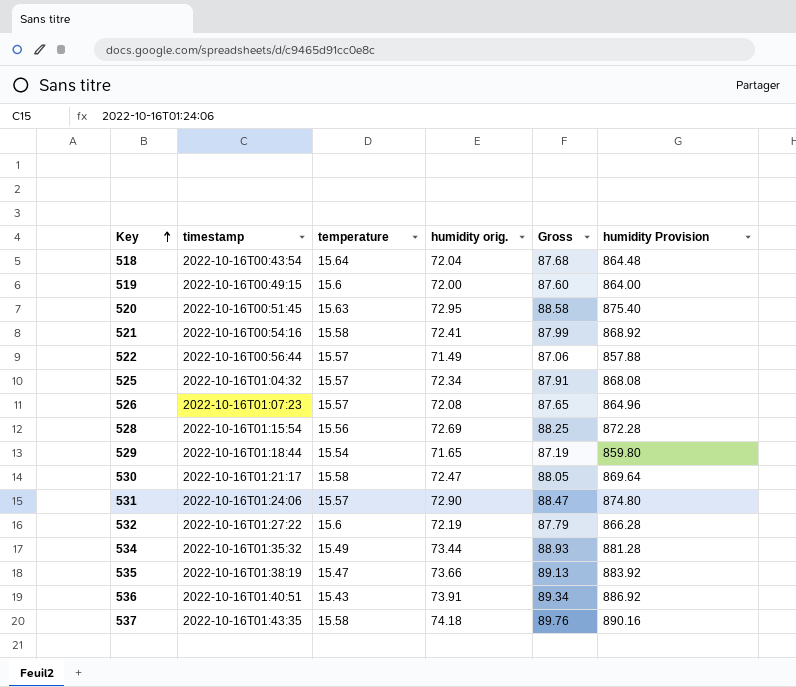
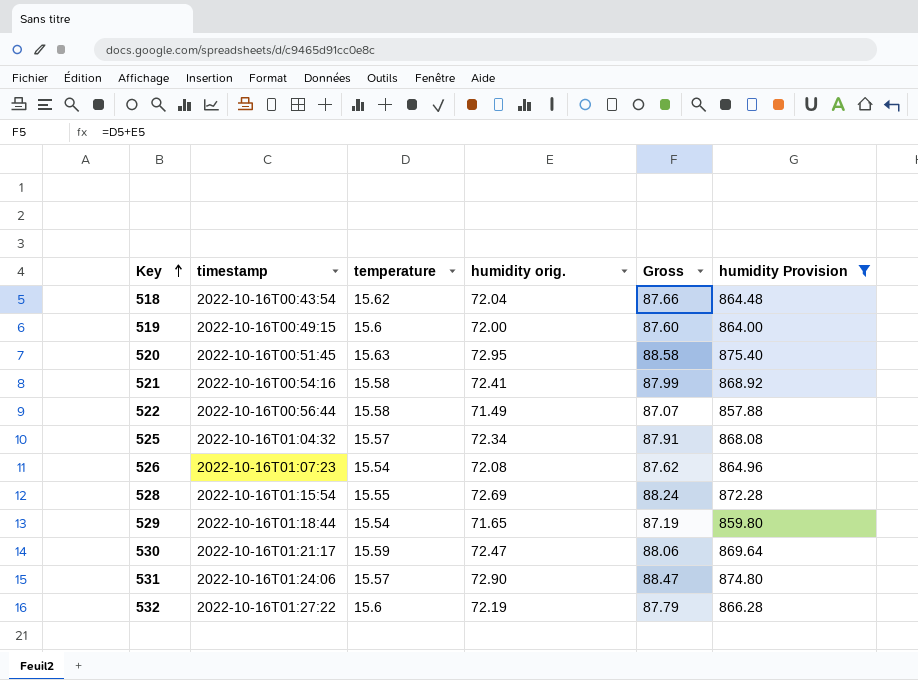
filter: none -> humidity Provision <= 875.40
518 | temperature: 15.64 -> 15.62
518 | Gross: 87.68 -> 87.66
522 | temperature: 15.57 -> 15.58
522 | Gross: 87.06 -> 87.07
526 | temperature: 15.57 -> 15.54
526 | Gross: 87.65 -> 87.62
528 | temperature: 15.56 -> 15.55
528 | Gross: 88.25 -> 88.24
530 | temperature: 15.58 -> 15.59
530 | Gross: 88.05 -> 88.06

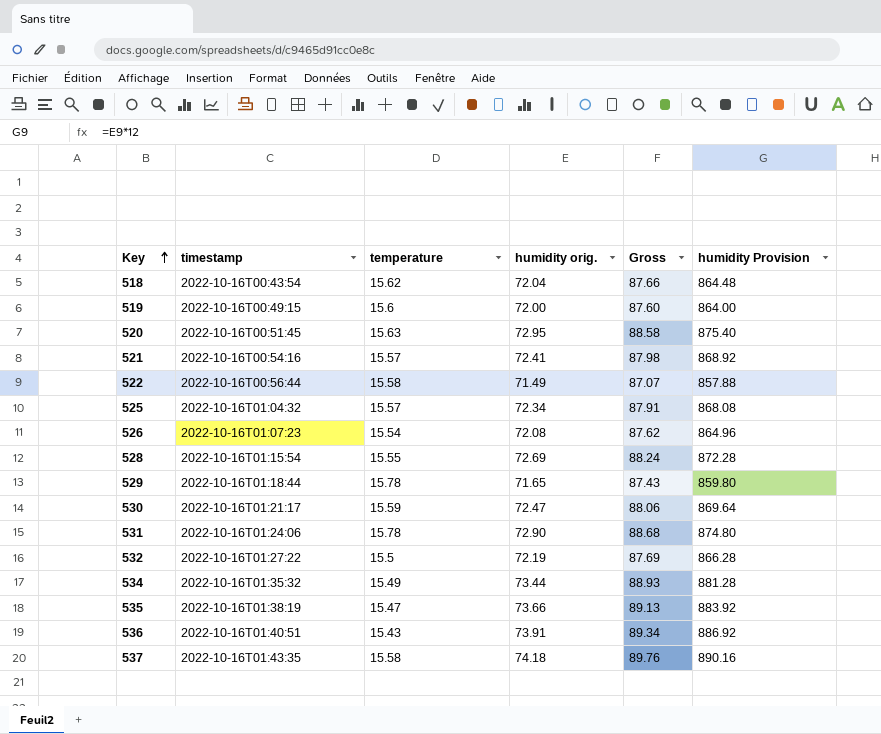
filter: humidity Provision <= 875.40 -> none
521 | temperature: 15.58 -> 15.57
521 | Gross: 87.99 -> 87.98
529 | temperature: 15.54 -> 15.78
529 | Gross: 87.19 -> 87.43
531 | temperature: 15.57 -> 15.78
531 | Gross: 88.47 -> 88.68
532 | temperature: 15.6 -> 15.5
532 | Gross: 87.79 -> 87.69

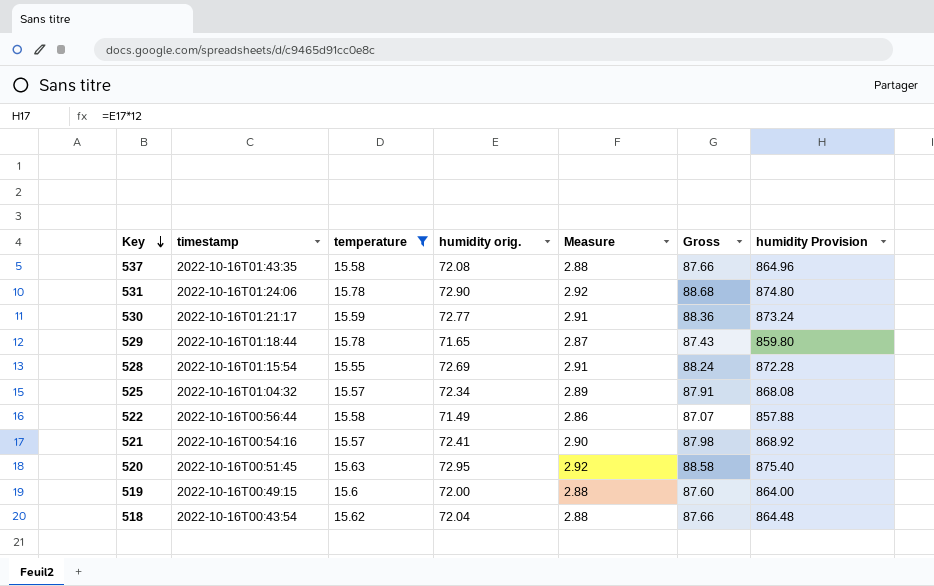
filter: none -> temperature >= 15.55
row order: Key ascending -> Key descending
column Measure | formula: none -> [humidity orig.] * 0.04
537 | humidity orig.: 74.18 -> 72.08
537 | Gross: 89.76 -> 87.66
537 | humidity Provision: 890.16 -> 864.96
530 | humidity orig.: 72.47 -> 72.77
530 | Gross: 88.06 -> 88.36
530 | humidity Provision: 869.64 -> 873.24

